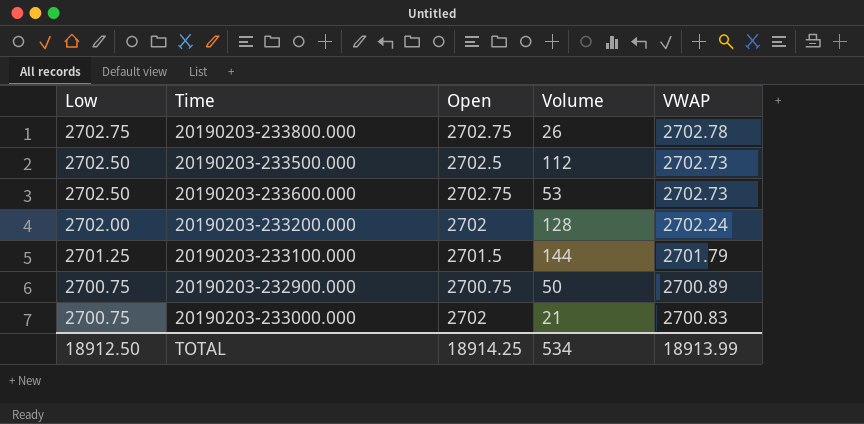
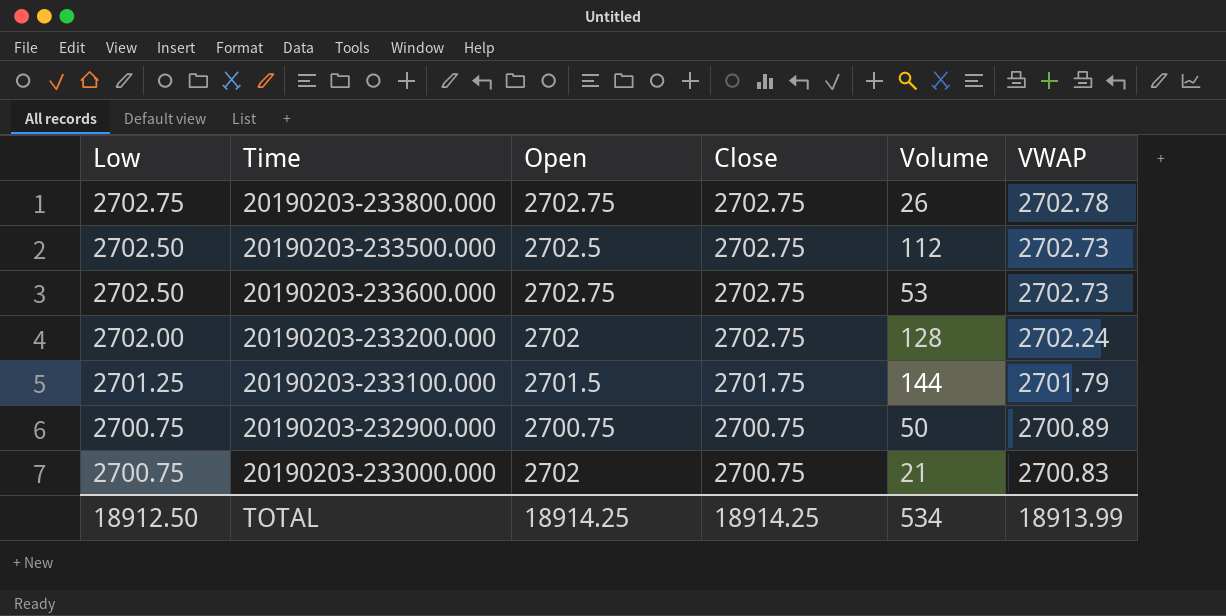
column Close | position: none -> 4

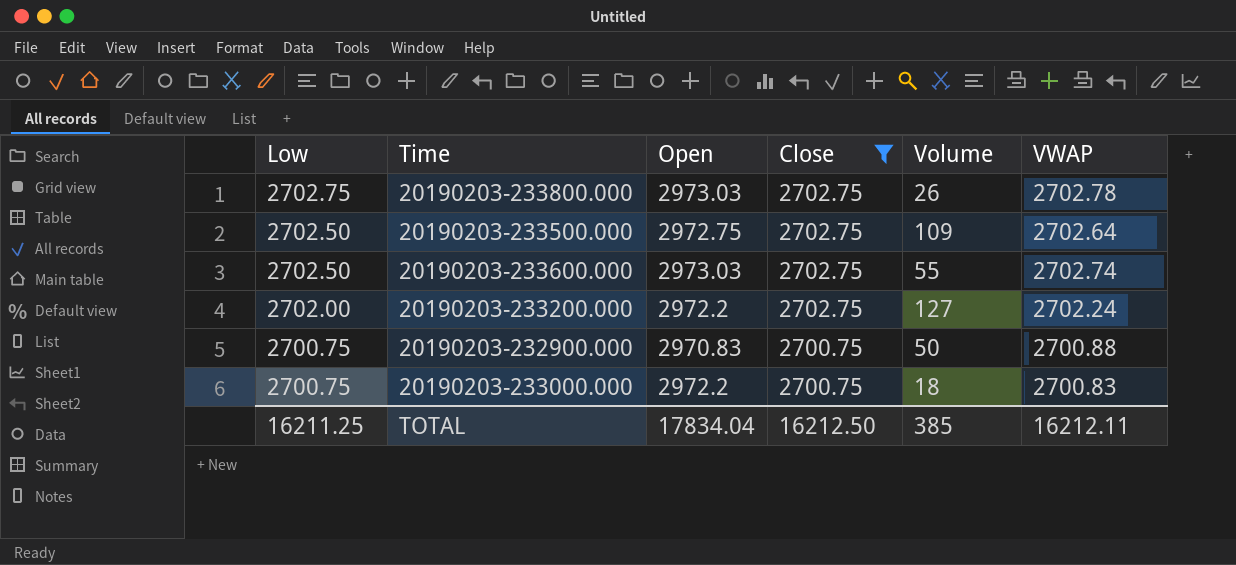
filter: none -> Close != 2701.75
20190203-233800.000 | Open: 2702.75 -> 2973.03
20190203-233500.000 | Open: 2702.5 -> 2972.75
20190203-233500.000 | Volume: 112 -> 109
20190203-233500.000 | VWAP: 2702.73 -> 2702.64
20190203-233600.000 | Open: 2702.75 -> 2973.03
20190203-233600.000 | Volume: 53 -> 55
20190203-233600.000 | VWAP: 2702.73 -> 2702.74
20190203-233200.000 | Open: 2702 -> 2972.2
20190203-233200.000 | Volume: 128 -> 127
20190203-232900.000 | Open: 2700.75 -> 2970.83
20190203-232900.000 | VWAP: 2700.89 -> 2700.88
20190203-233000.000 | Open: 2702 -> 2972.2
20190203-233000.000 | Volume: 21 -> 18
TOTAL | Low: 18912.50 -> 16211.25
TOTAL | Open: 18914.25 -> 17834.04
TOTAL | Close: 18914.25 -> 16212.50
TOTAL | Volume: 534 -> 385
TOTAL | VWAP: 18913.99 -> 16212.11

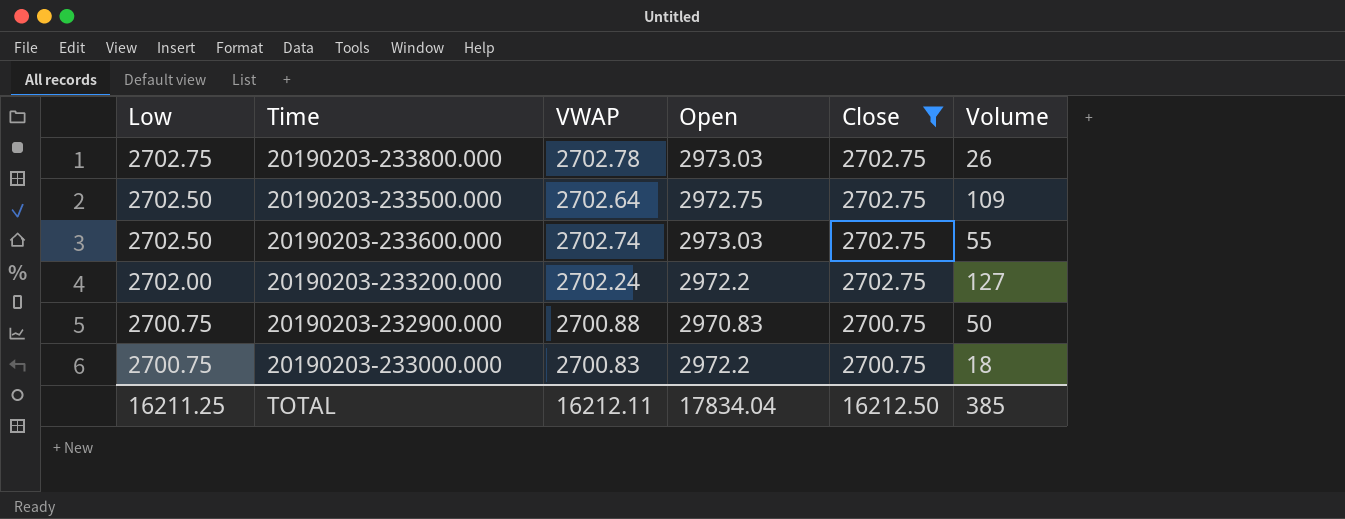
column VWAP | position: 6 -> 3

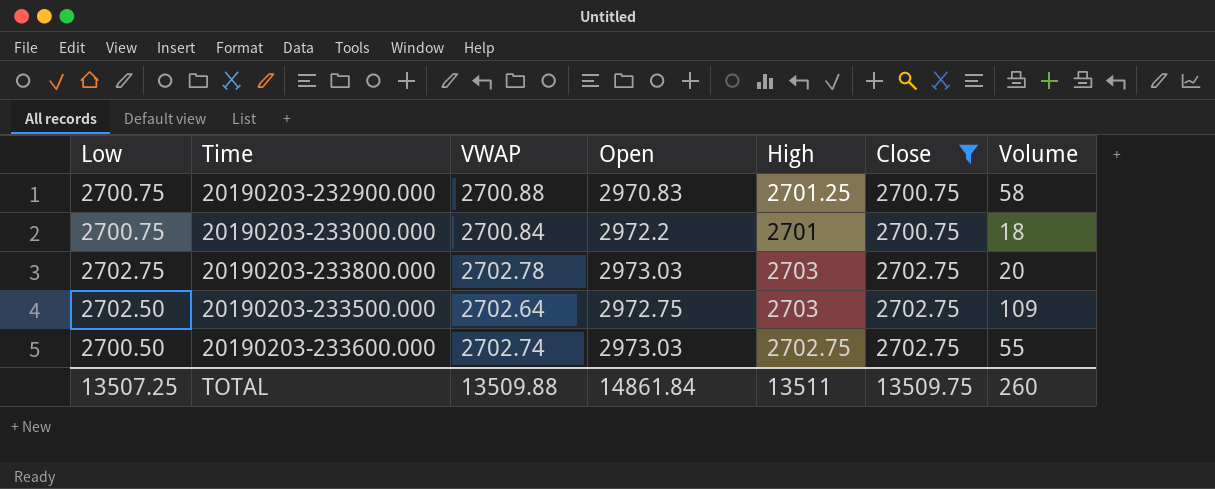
row order: Low descending -> Close ascending
column High | position: none -> 5
row 20190203-233200.000: 2702.00 | 2702.24 | 2972.2 | 2702.75 | 127 -> none
20190203-232900.000 | Volume: 50 -> 58
20190203-233000.000 | VWAP: 2700.83 -> 2700.84
20190203-233800.000 | Volume: 26 -> 20
20190203-233600.000 | Low: 2702.50 -> 2700.50
TOTAL | Low: 16211.25 -> 13507.25
TOTAL | VWAP: 16212.11 -> 13509.88
TOTAL | Open: 17834.04 -> 14861.84
TOTAL | Close: 16212.50 -> 13509.75
TOTAL | Volume: 385 -> 260

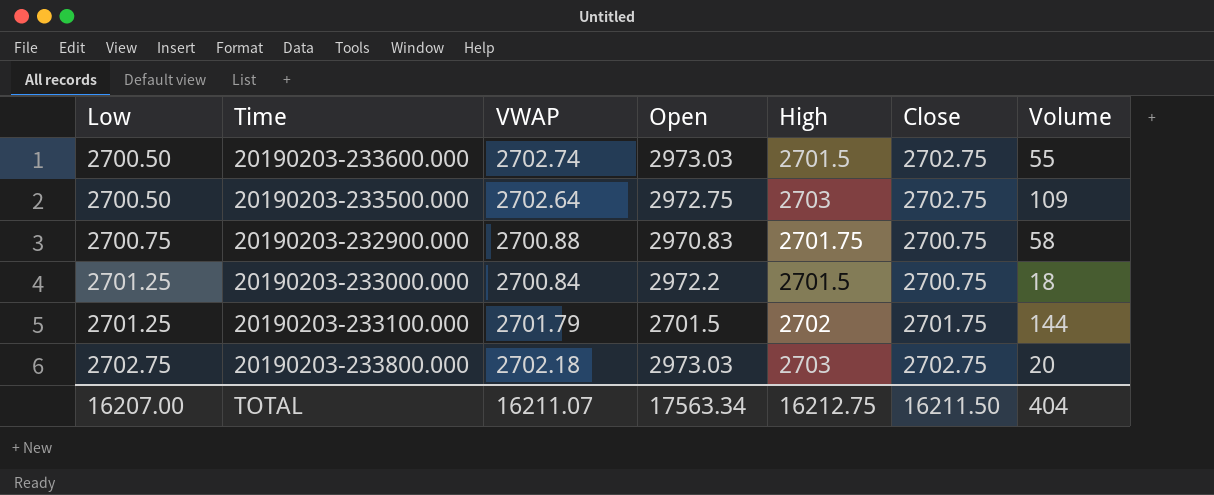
filter: Close != 2701.75 -> none
row order: Close ascending -> Low ascending
20190203-233600.000 | High: 2702.75 -> 2701.5
20190203-233500.000 | Low: 2702.50 -> 2700.50
20190203-232900.000 | High: 2701.25 -> 2701.75
20190203-233000.000 | Low: 2700.75 -> 2701.25
20190203-233000.000 | High: 2701 -> 2701.5
20190203-233800.000 | VWAP: 2702.78 -> 2702.18
TOTAL | Low: 13507.25 -> 16207.00
TOTAL | VWAP: 13509.88 -> 16211.07
TOTAL | Open: 14861.84 -> 17563.34
TOTAL | High: 13511 -> 16212.75
TOTAL | Close: 13509.75 -> 16211.50
TOTAL | Volume: 260 -> 404

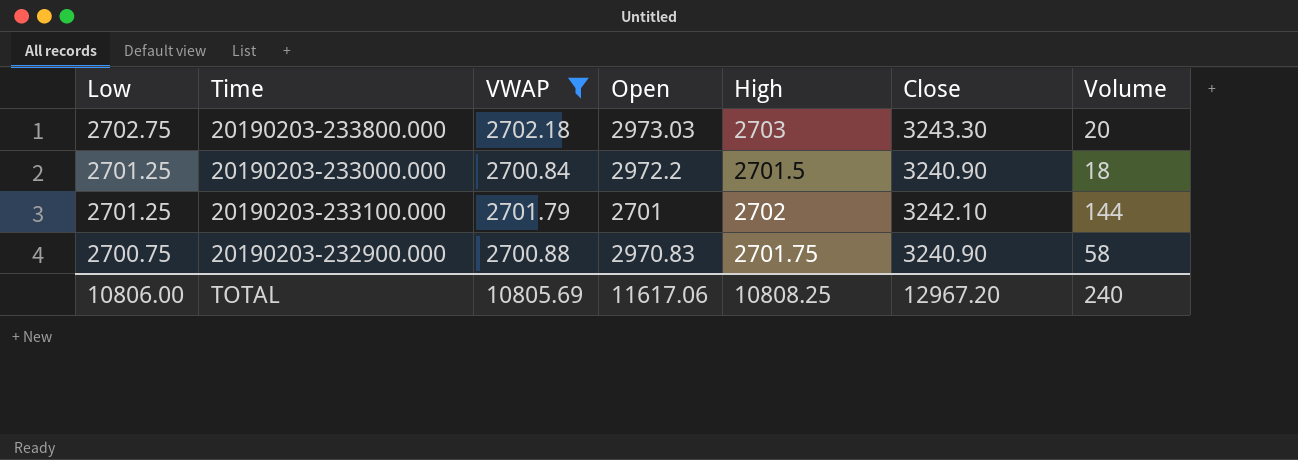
filter: none -> VWAP <= 2702.18
row order: Low ascending -> Low descending
20190203-233800.000 | Close: 2702.75 -> 3243.30
20190203-233000.000 | Close: 2700.75 -> 3240.90
20190203-233100.000 | Open: 2701.5 -> 2701
20190203-233100.000 | Close: 2701.75 -> 3242.10
20190203-232900.000 | Close: 2700.75 -> 3240.90
TOTAL | Low: 16207.00 -> 10806.00
TOTAL | VWAP: 16211.07 -> 10805.69
TOTAL | Open: 17563.34 -> 11617.06
TOTAL | High: 16212.75 -> 10808.25
TOTAL | Close: 16211.50 -> 12967.20
TOTAL | Volume: 404 -> 240

